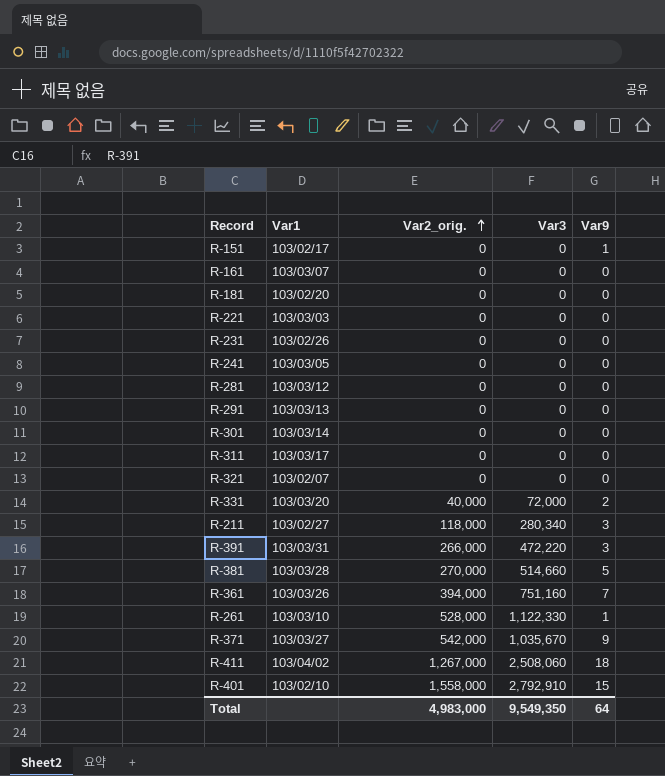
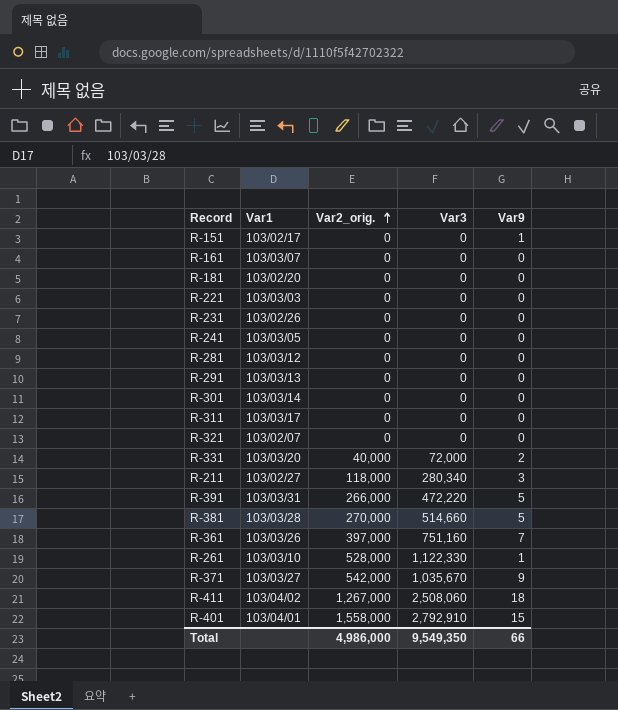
R-391 | Var9: 3 -> 5
R-361 | Var2_orig.: 394,000 -> 397,000
R-401 | Var1: 103/02/10 -> 103/04/01
Total | Var2_orig.: 4,983,000 -> 4,986,000
Total | Var9: 64 -> 66

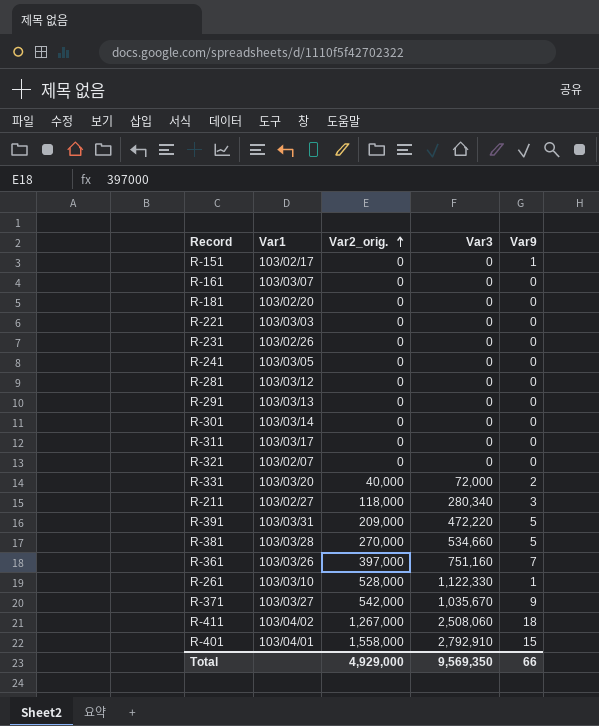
R-391 | Var2_orig.: 266,000 -> 209,000
R-381 | Var3: 514,660 -> 534,660
Total | Var2_orig.: 4,986,000 -> 4,929,000
Total | Var3: 9,549,350 -> 9,569,350

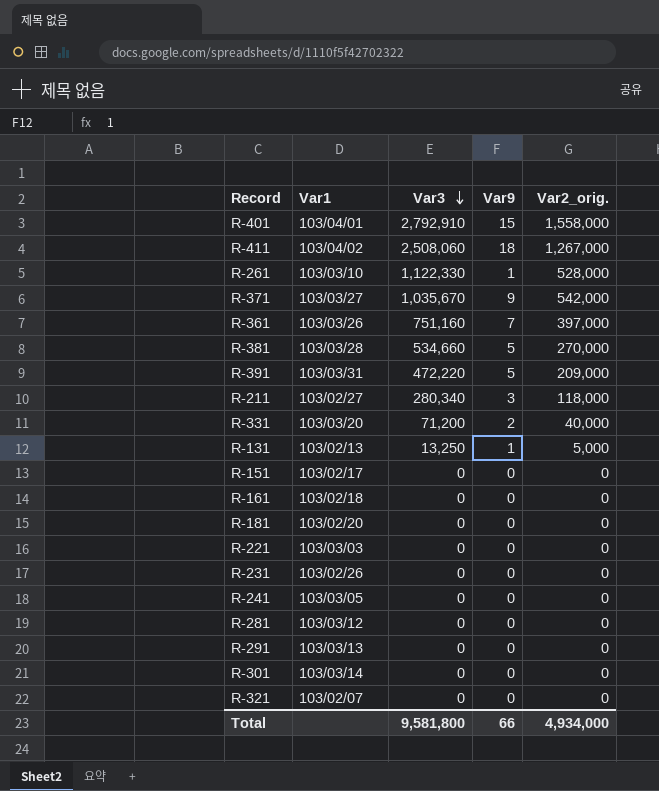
row order: Var2_orig. ascending -> Var3 descending
column Var2_orig. | position: 3 -> 5
row R-311: 103/03/17 | 0 | 0 | 0 -> none
R-331 | Var3: 72,000 -> 71,200
row R-131: none -> 103/02/13 | 13,250 | 1 | 5,000
R-151 | Var9: 1 -> 0
R-161 | Var1: 103/03/07 -> 103/02/18
Total | Var3: 9,569,350 -> 9,581,800
Total | Var2_orig.: 4,929,000 -> 4,934,000

